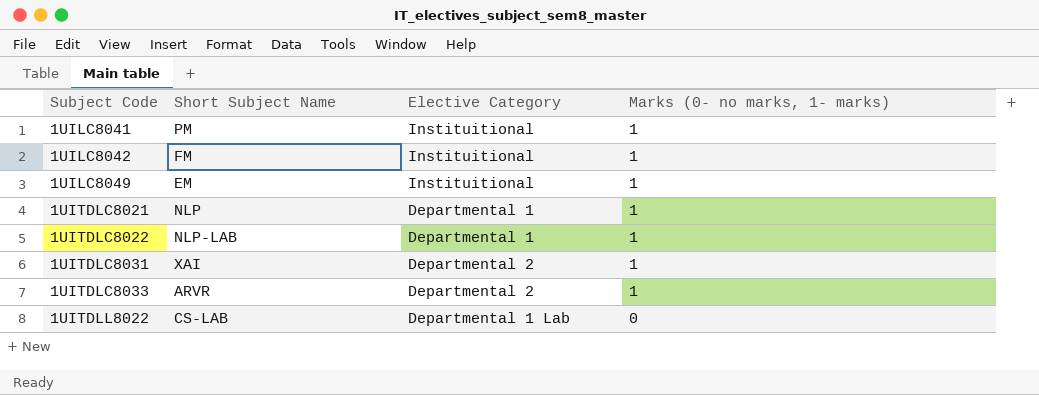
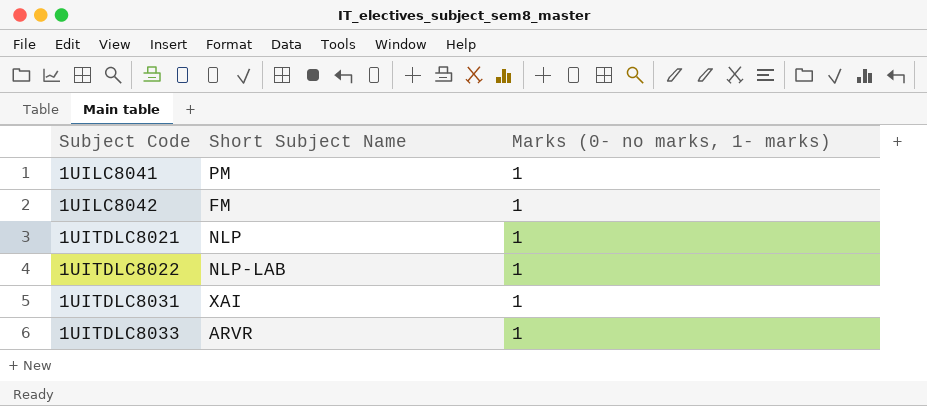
column Elective Category | position: 3 -> none
row 1UILC8049: EM | Instituitional | 1 -> none
row 1UITDLL8022: CS-LAB | Departmental 1 Lab | 0 -> none

